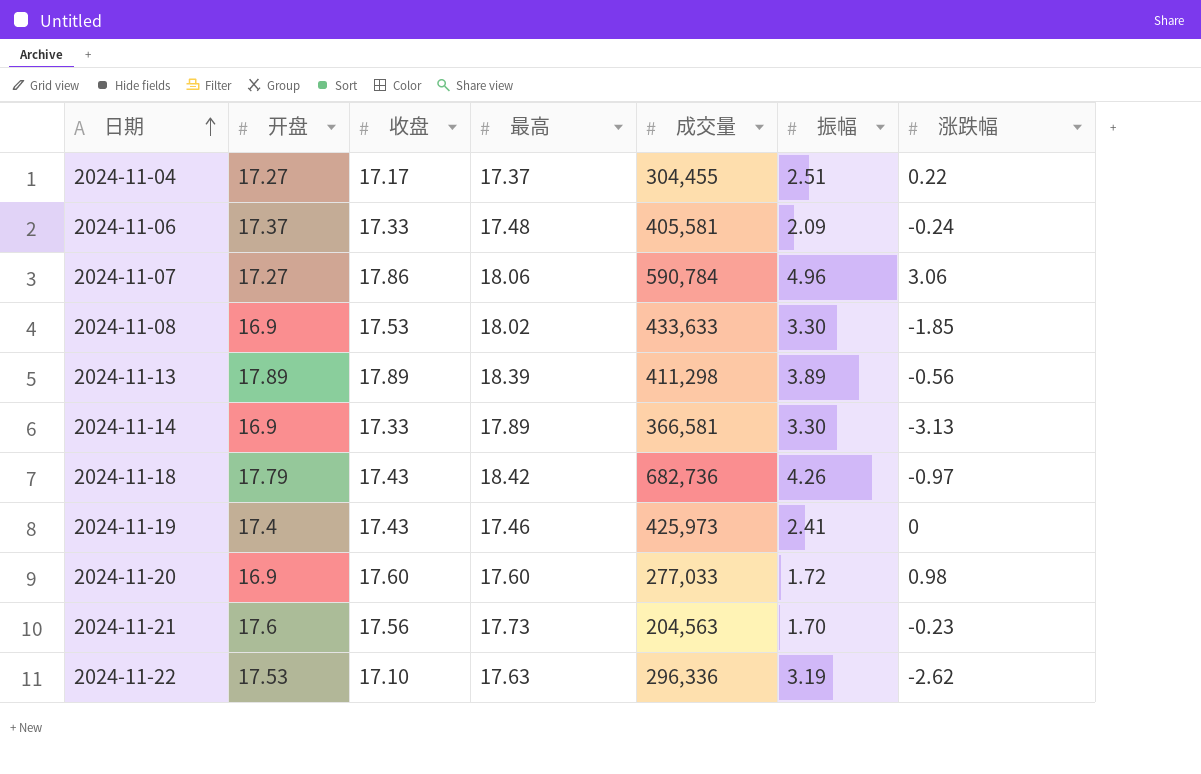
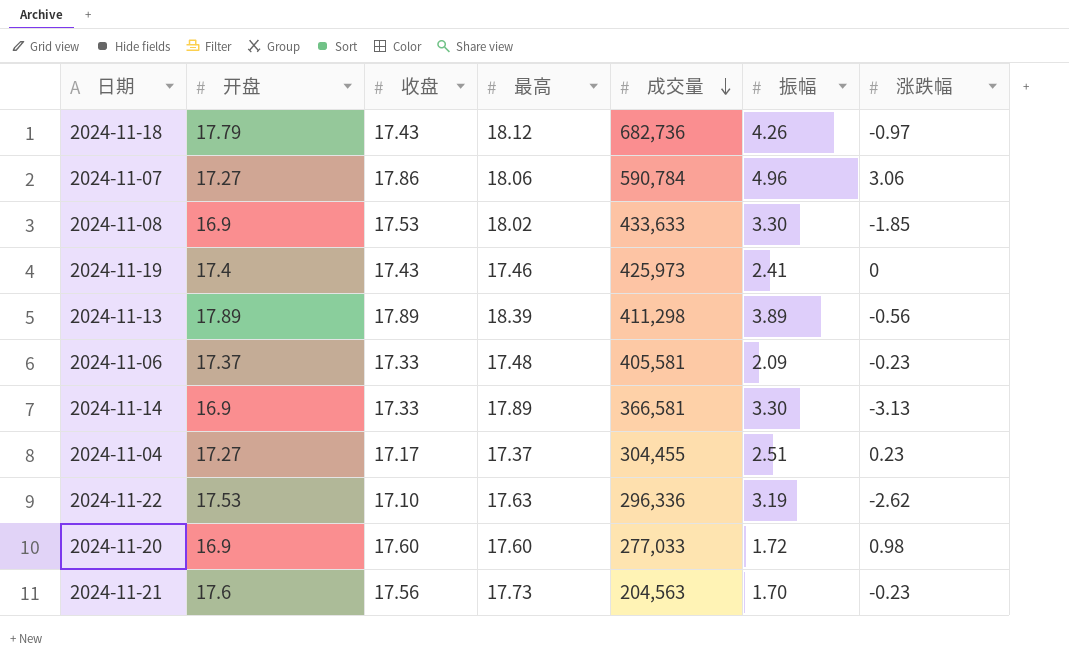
row order: 日期 ascending -> 成交量 descending
2024-11-18 | 最高: 18.42 -> 18.12
2024-11-06 | 涨跌幅: -0.24 -> -0.23
2024-11-04 | 涨跌幅: 0.22 -> 0.23

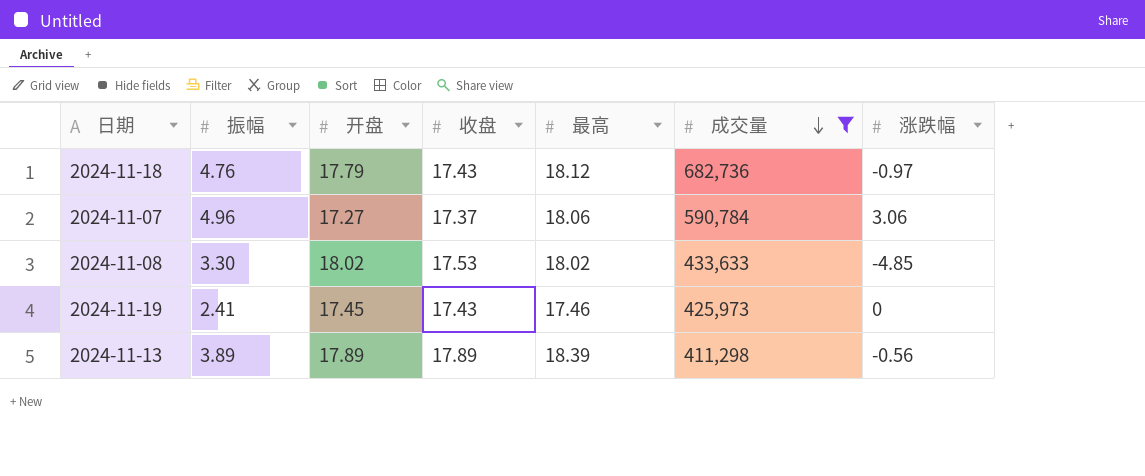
filter: none -> 成交量 >= 411,298
column 振幅 | position: 6 -> 2
2024-11-18 | 振幅: 4.26 -> 4.76
2024-11-07 | 收盘: 17.86 -> 17.37
2024-11-08 | 开盘: 16.9 -> 18.02
2024-11-08 | 涨跌幅: -1.85 -> -4.85
2024-11-19 | 开盘: 17.4 -> 17.45

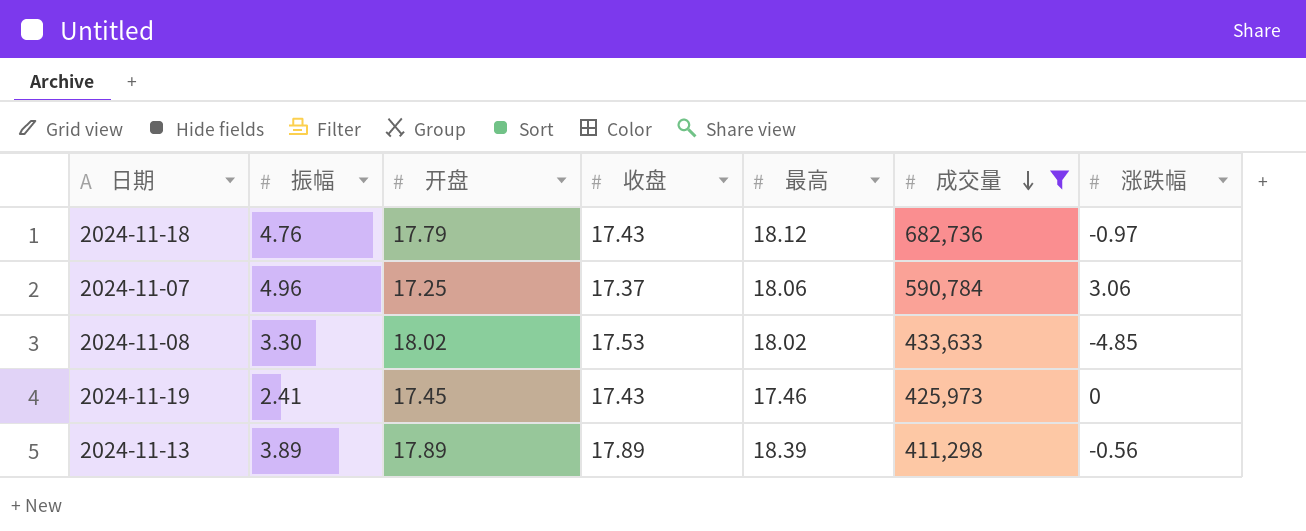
2024-11-07 | 开盘: 17.27 -> 17.25

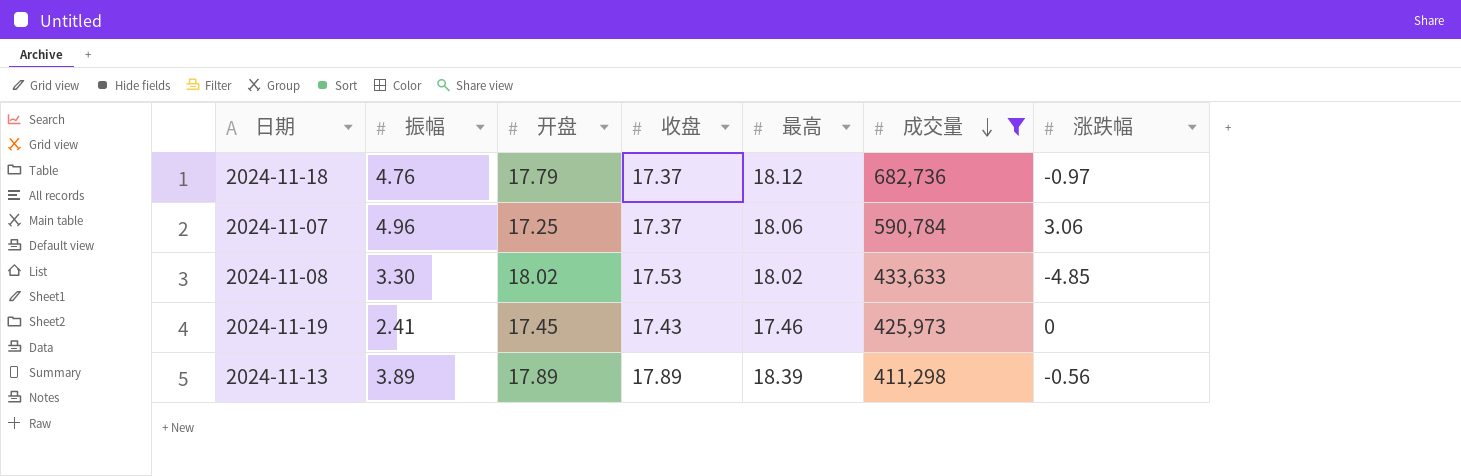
2024-11-18 | 收盘: 17.43 -> 17.37

